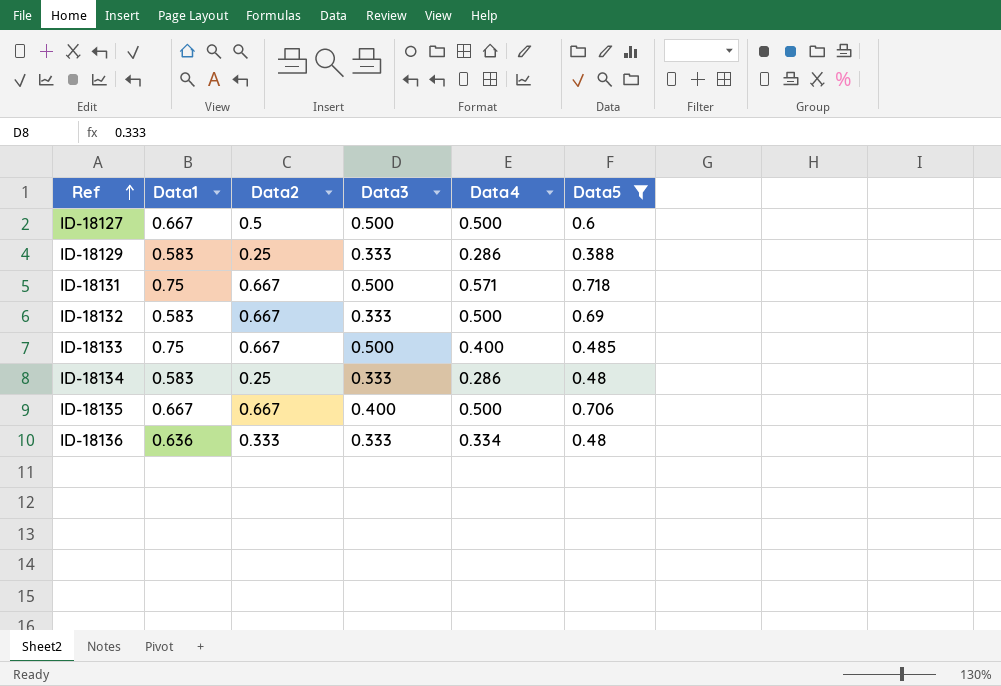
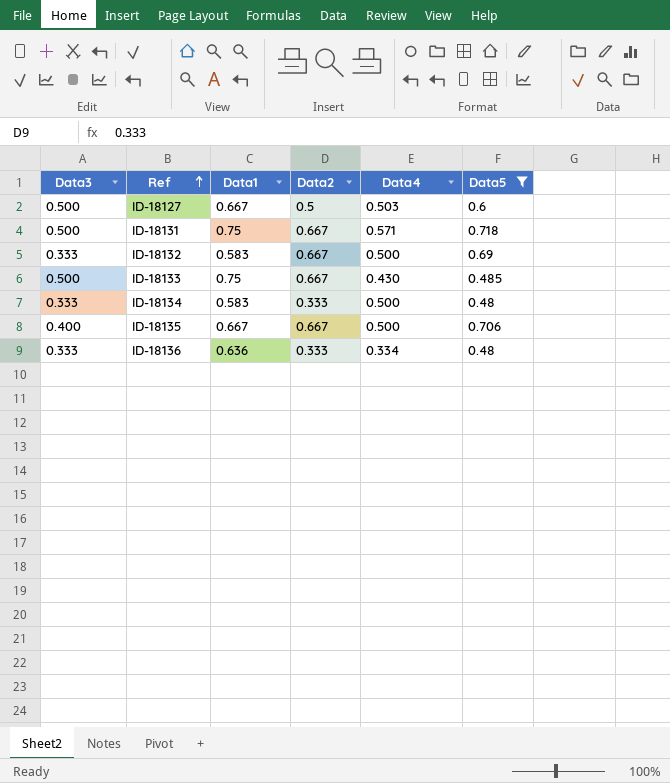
column Data3 | position: 4 -> 1
row ID-18129: 0.583 | 0.25 | 0.333 | 0.286 | 0.388 -> none
ID-18127 | Data4: 0.500 -> 0.503
ID-18133 | Data4: 0.400 -> 0.430
ID-18134 | Data2: 0.25 -> 0.333
ID-18134 | Data4: 0.286 -> 0.500

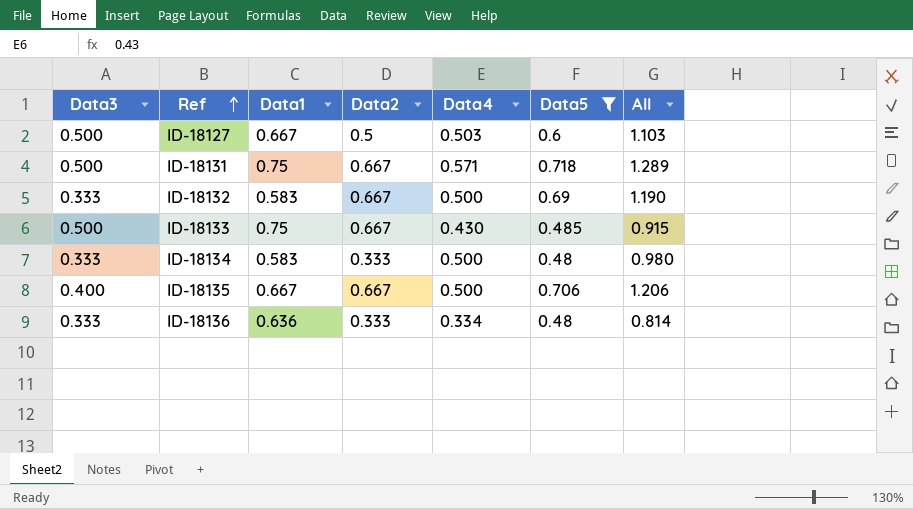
column All | formula: none -> [Data4] + [Data5]

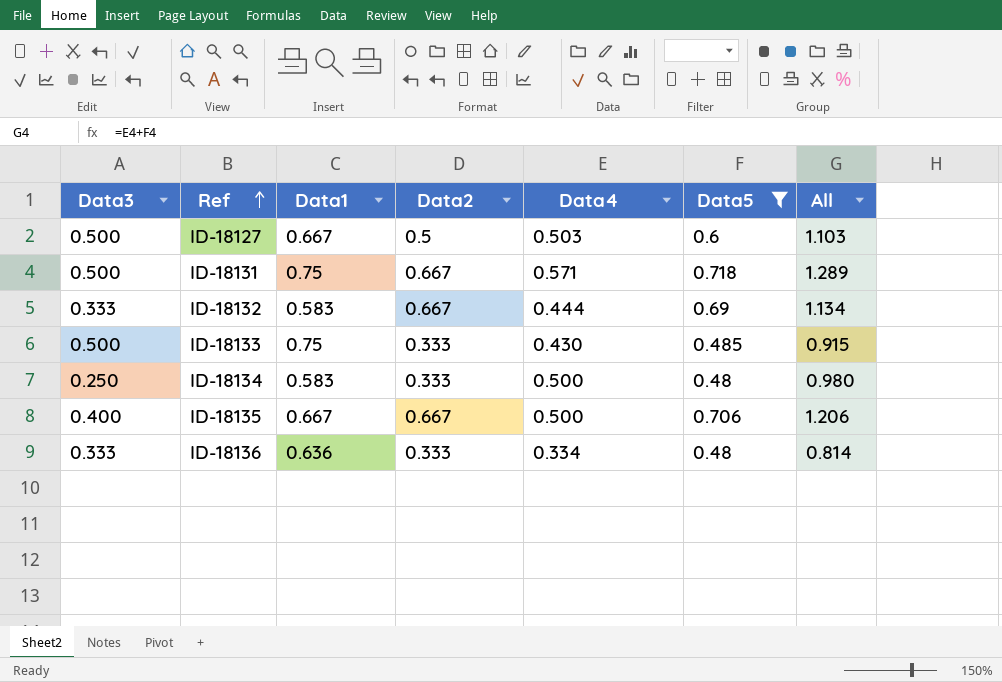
ID-18132 | Data4: 0.500 -> 0.444
ID-18132 | All: 1.190 -> 1.134
ID-18133 | Data2: 0.667 -> 0.333
ID-18134 | Data3: 0.333 -> 0.250

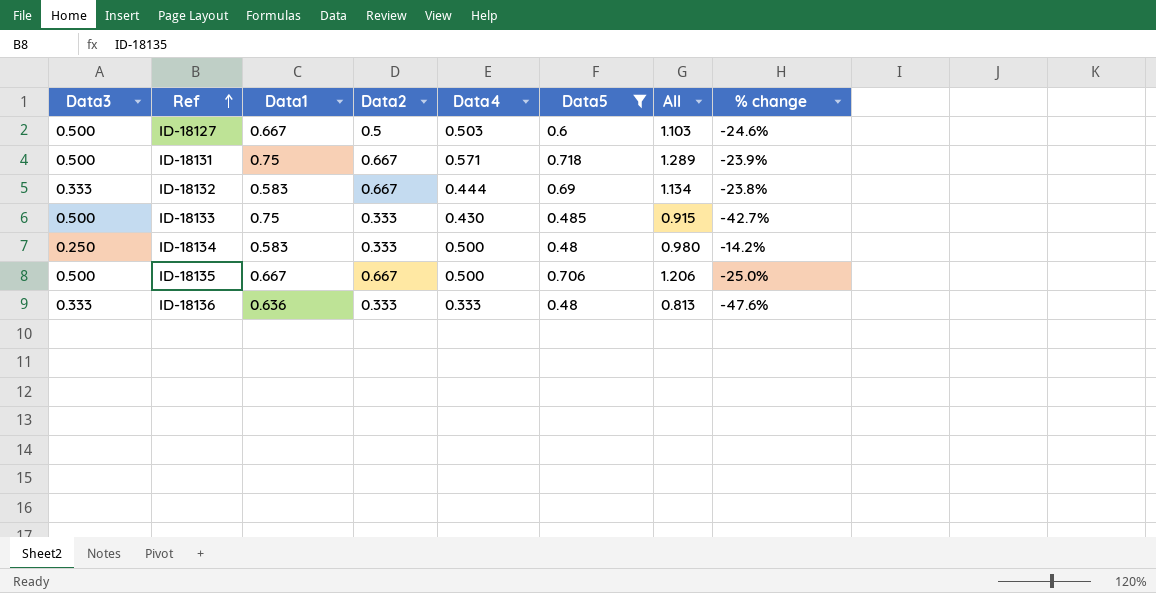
column % change | formula: none -> ([Data4] - [Data1]) / [Data1]
ID-18135 | Data3: 0.400 -> 0.500
ID-18136 | Data4: 0.334 -> 0.333
ID-18136 | All: 0.814 -> 0.813

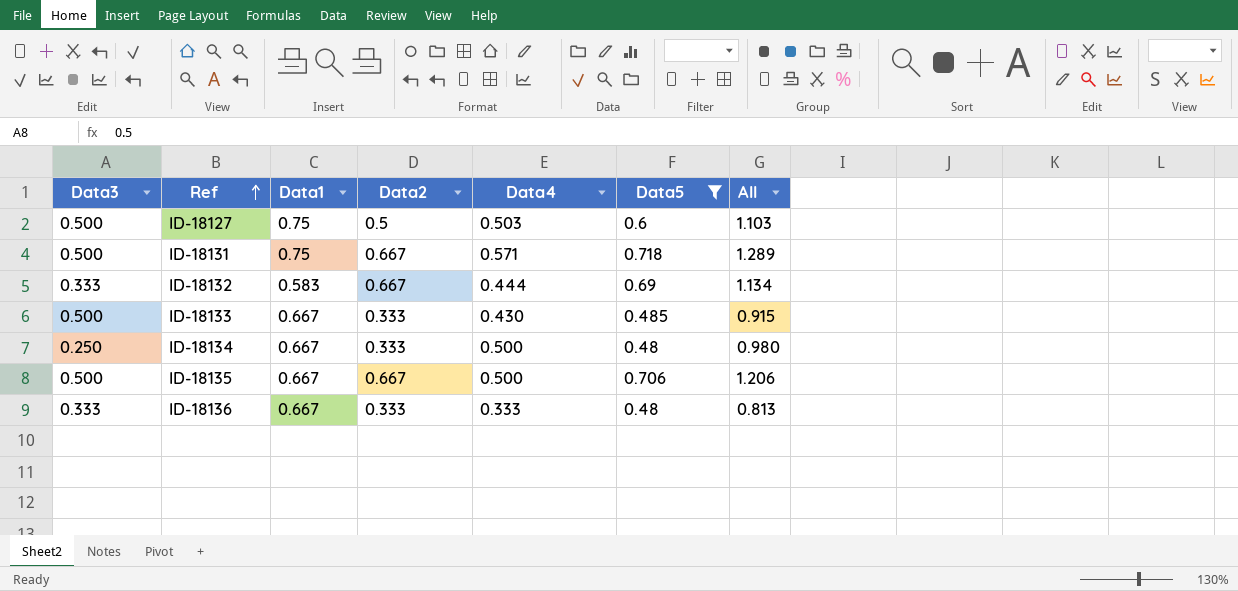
column % change | formula: ([Data4] - [Data1]) / [Data1] -> none
ID-18127 | Data1: 0.667 -> 0.75
ID-18133 | Data1: 0.75 -> 0.667
ID-18134 | Data1: 0.583 -> 0.667
ID-18136 | Data1: 0.636 -> 0.667

